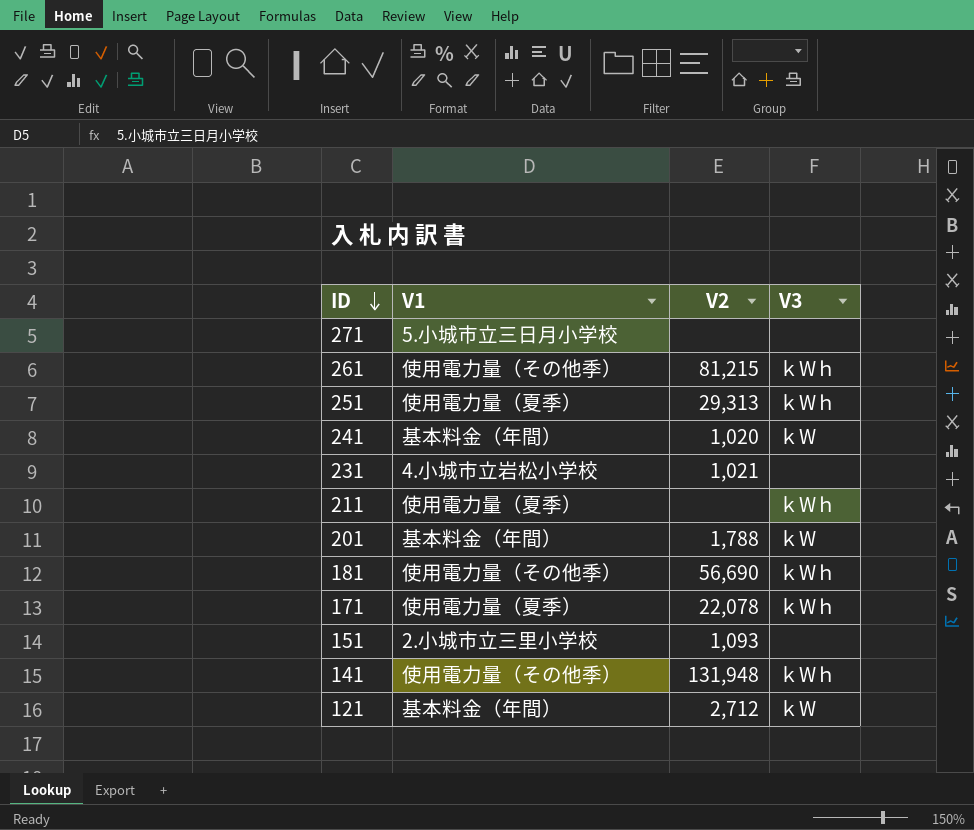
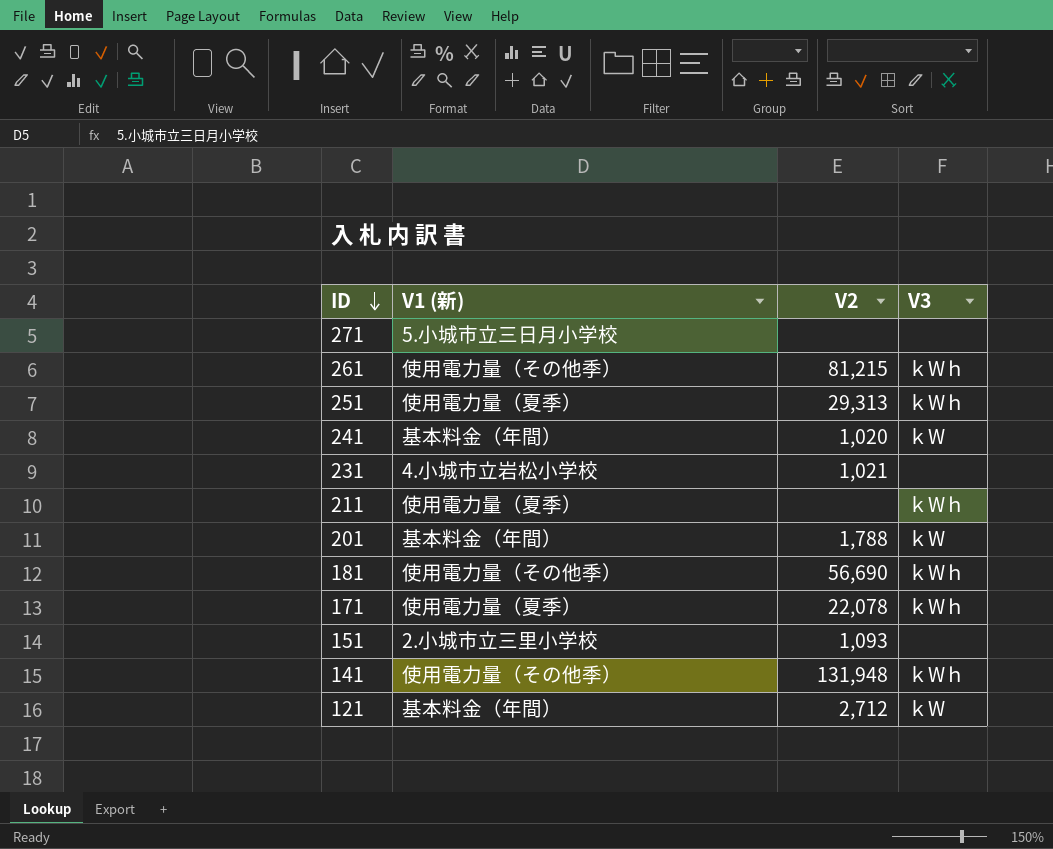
column name: V1 -> V1 (新)

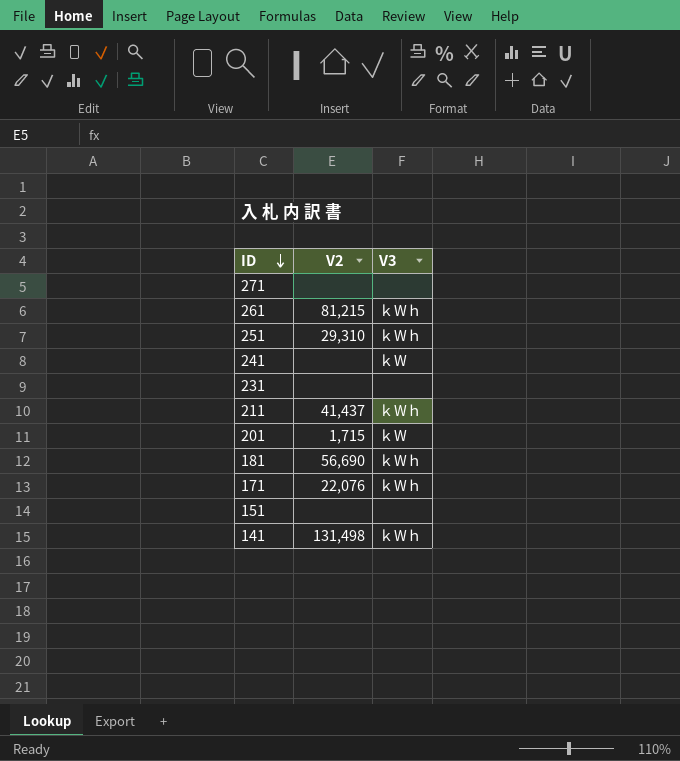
column V1 (新) | position: 2 -> none
row 121: 基本料金（年間） | 2,712 | ｋW -> none
251 | V2: 29,313 -> 29,310
241 | V2: 1,020 -> none
231 | V2: 1,021 -> none
211 | V2: none -> 41,437
201 | V2: 1,788 -> 1,715
171 | V2: 22,078 -> 22,076
151 | V2: 1,093 -> none
141 | V2: 131,948 -> 131,498

